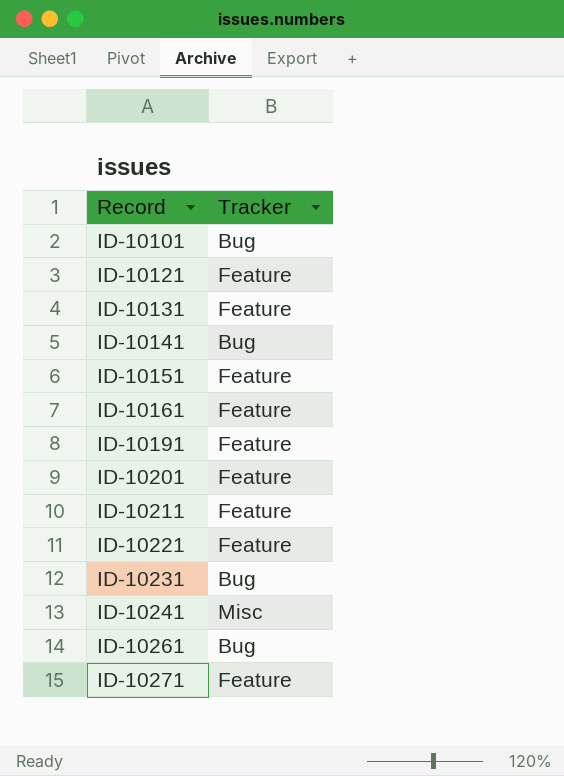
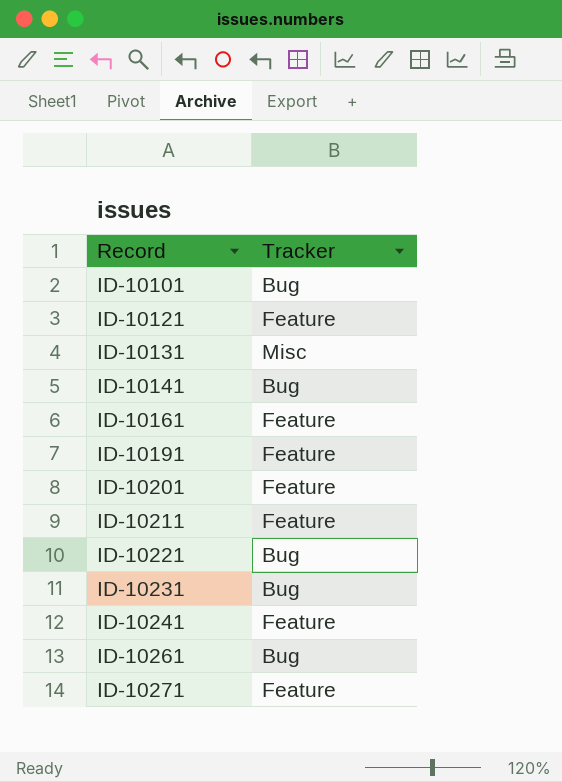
row ID-10151: Feature -> none
ID-10131 | Tracker: Feature -> Misc
ID-10221 | Tracker: Feature -> Bug
ID-10241 | Tracker: Misc -> Feature

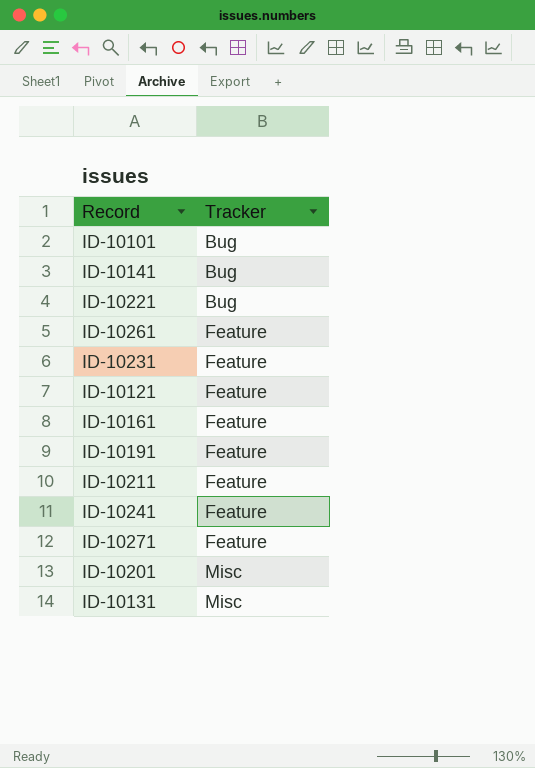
row order: Record ascending -> Tracker ascending
ID-10261 | Tracker: Bug -> Feature
ID-10231 | Tracker: Bug -> Feature
ID-10201 | Tracker: Feature -> Misc

